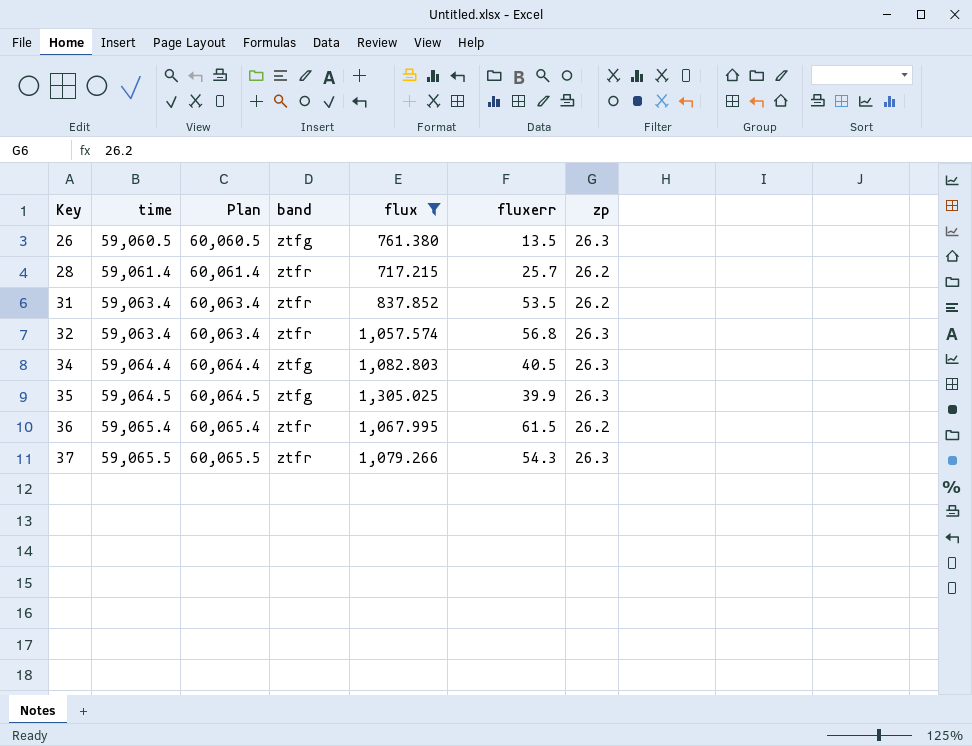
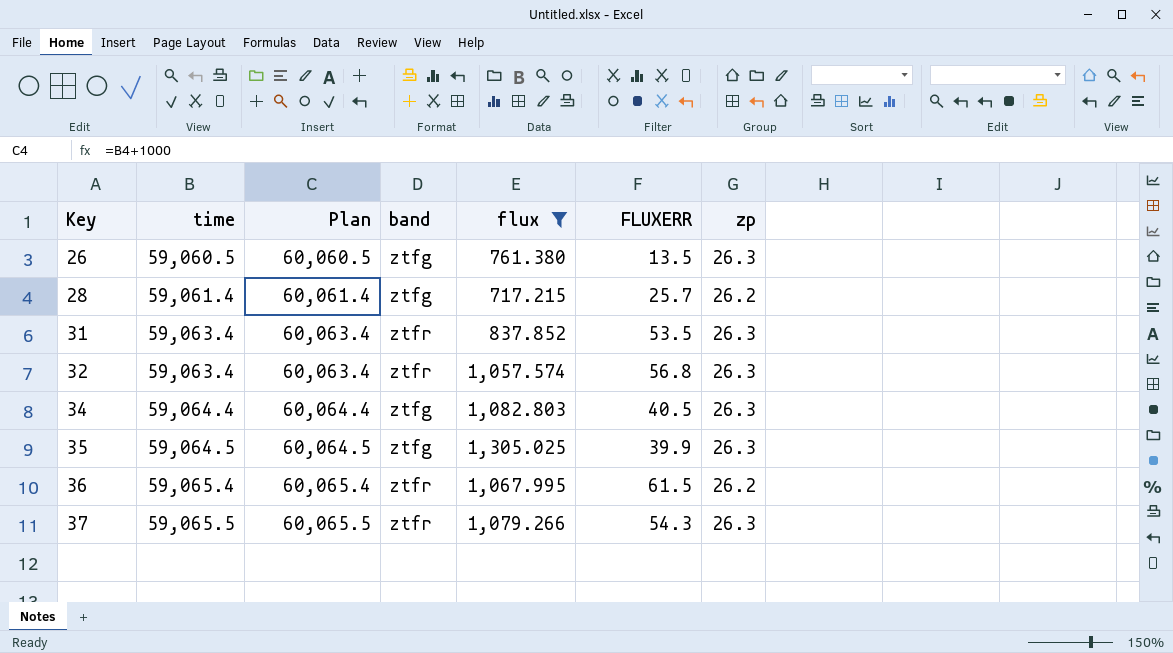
column name: fluxerr -> FLUXERR
28 | band: ztfr -> ztfg
31 | zp: 26.2 -> 26.3

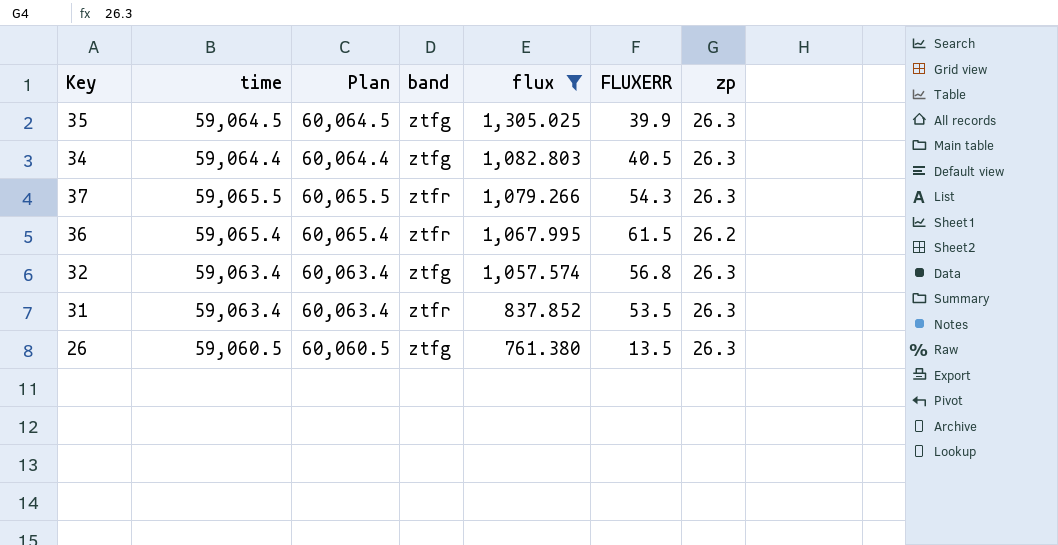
row order: Key ascending -> flux descending
row 28: 59,061.4 | 60,061.4 | ztfg | 717.215 | 25.7 | 26.2 -> none
32 | band: ztfr -> ztfg

